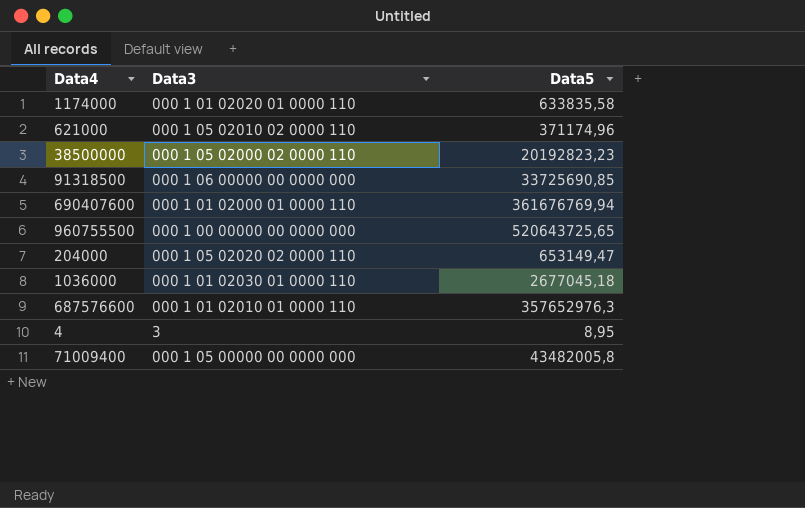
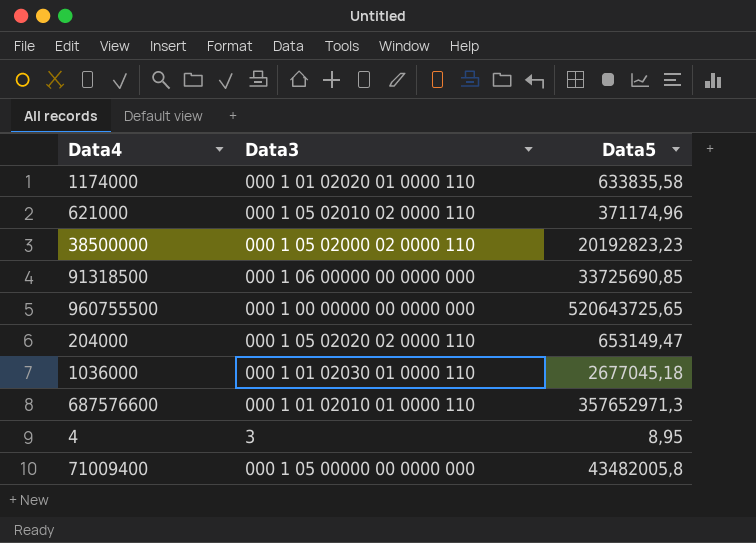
row 690407600: 000 1 01 02000 01 0000 110 | 361676769,94 -> none
687576600 | Data5: 357652976,3 -> 357652971,3

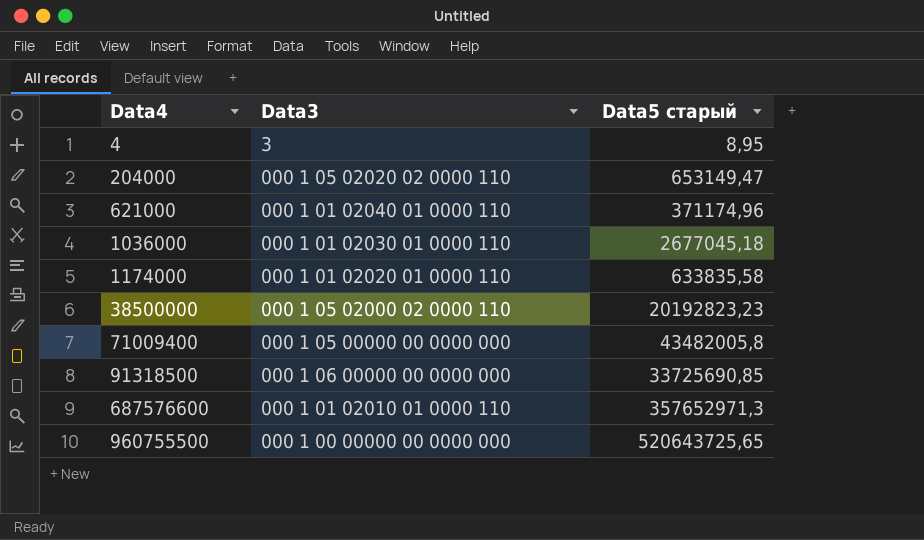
row order: none -> Data4 ascending
column name: Data5 -> Data5 старый
621000 | Data3: 000 1 05 02010 02 0000 110 -> 000 1 01 02040 01 0000 110

